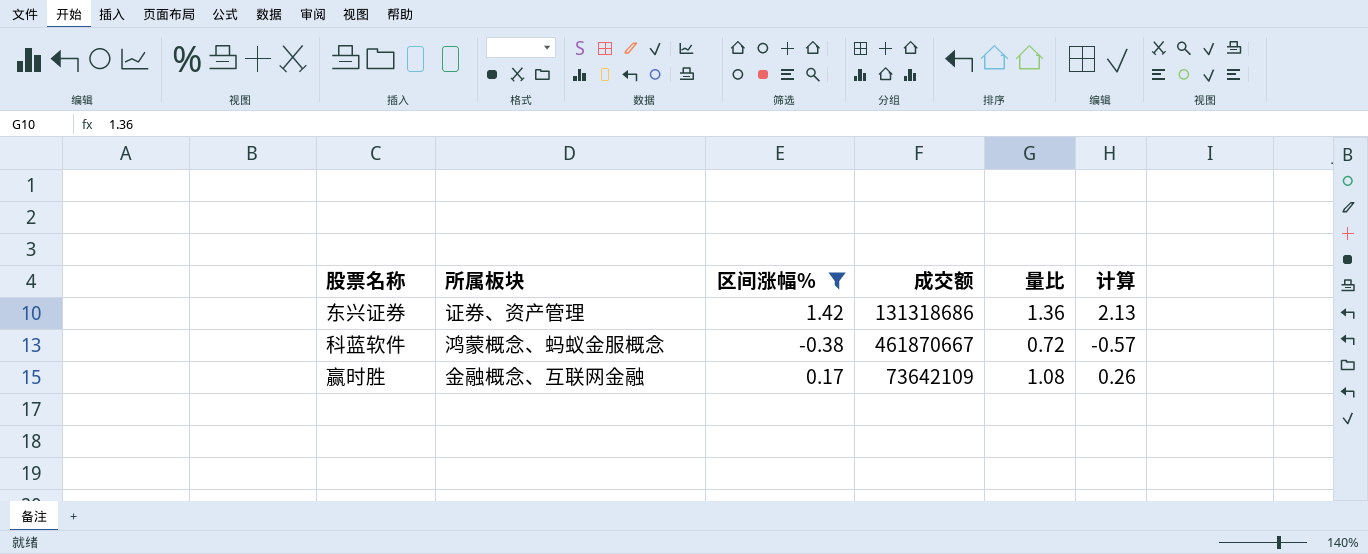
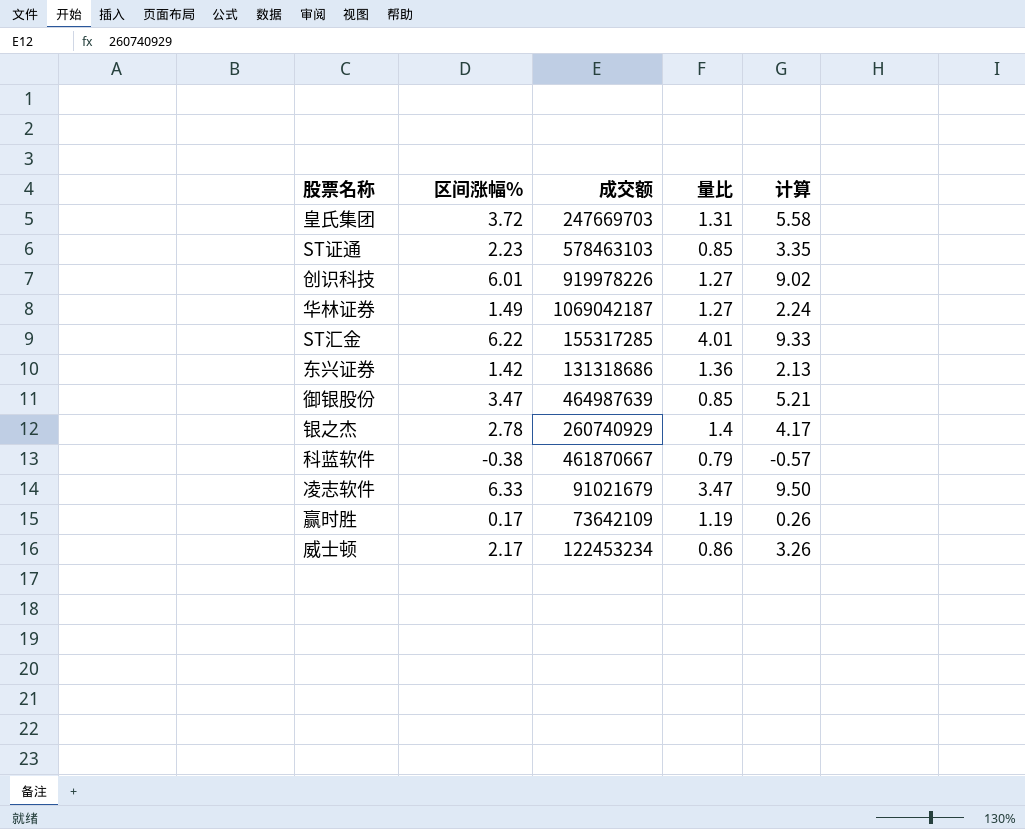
filter: 区间涨幅% <= 1.42 -> none
column 所属板块 | position: 2 -> none
科蓝软件 | 量比: 0.72 -> 0.79
赢时胜 | 量比: 1.08 -> 1.19

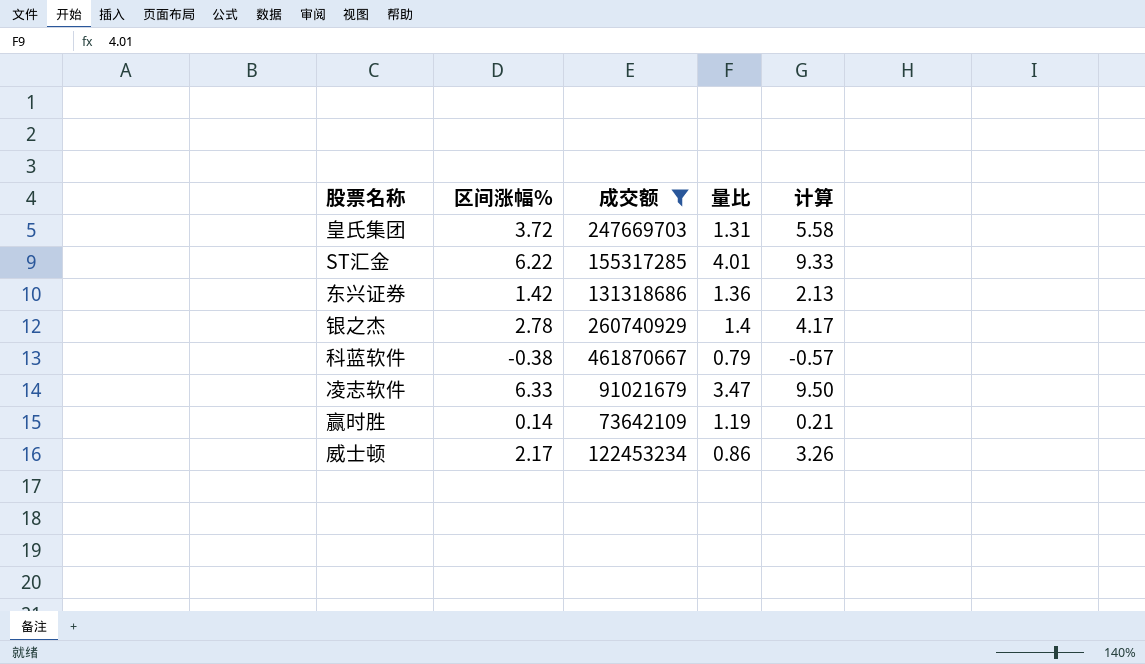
filter: none -> 成交额 <= 461870667
赢时胜 | 区间涨幅%: 0.17 -> 0.14
赢时胜 | 计算: 0.26 -> 0.21

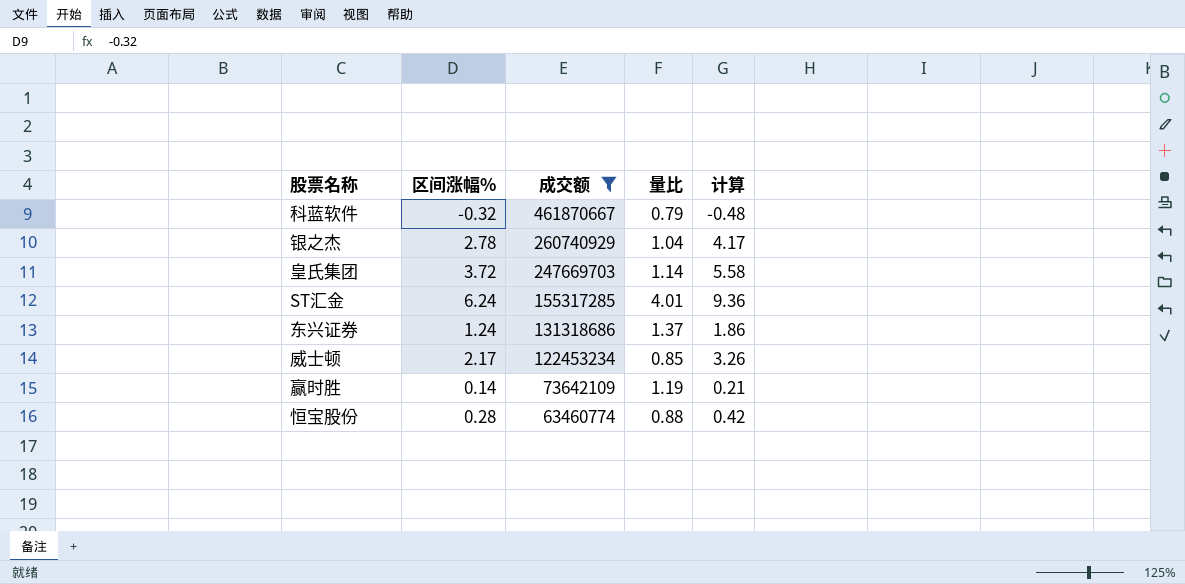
row order: none -> 成交额 descending
row 凌志软件: 6.33 | 91021679 | 3.47 | 9.50 -> none
科蓝软件 | 区间涨幅%: -0.38 -> -0.32
科蓝软件 | 计算: -0.57 -> -0.48
银之杰 | 量比: 1.4 -> 1.04
皇氏集团 | 量比: 1.31 -> 1.14
ST汇金 | 区间涨幅%: 6.22 -> 6.24
ST汇金 | 计算: 9.33 -> 9.36
东兴证券 | 区间涨幅%: 1.42 -> 1.24
东兴证券 | 量比: 1.36 -> 1.37
东兴证券 | 计算: 2.13 -> 1.86
威士顿 | 量比: 0.86 -> 0.85
row 恒宝股份: none -> 0.28 | 63460774 | 0.88 | 0.42

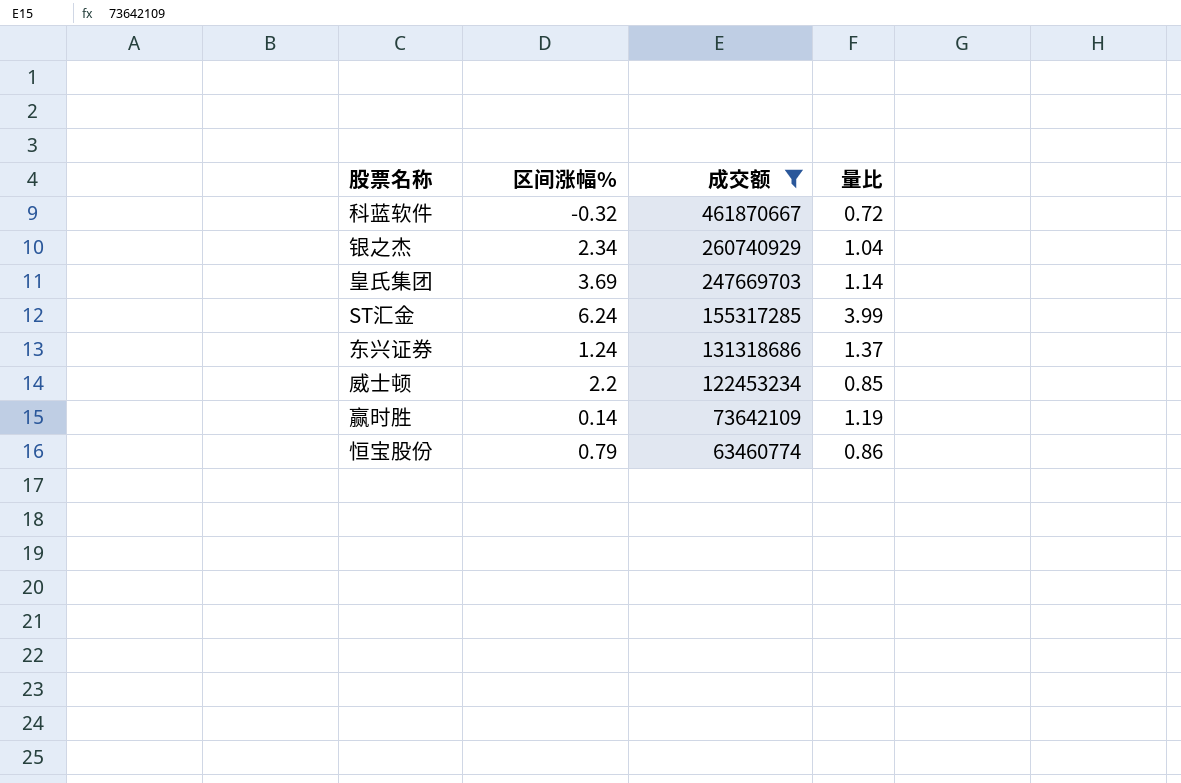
column 计算 | formula: [区间涨幅%] * 1.5 -> none
科蓝软件 | 量比: 0.79 -> 0.72
银之杰 | 区间涨幅%: 2.78 -> 2.34
皇氏集团 | 区间涨幅%: 3.72 -> 3.69
ST汇金 | 量比: 4.01 -> 3.99
威士顿 | 区间涨幅%: 2.17 -> 2.2
恒宝股份 | 区间涨幅%: 0.28 -> 0.79
恒宝股份 | 量比: 0.88 -> 0.86

